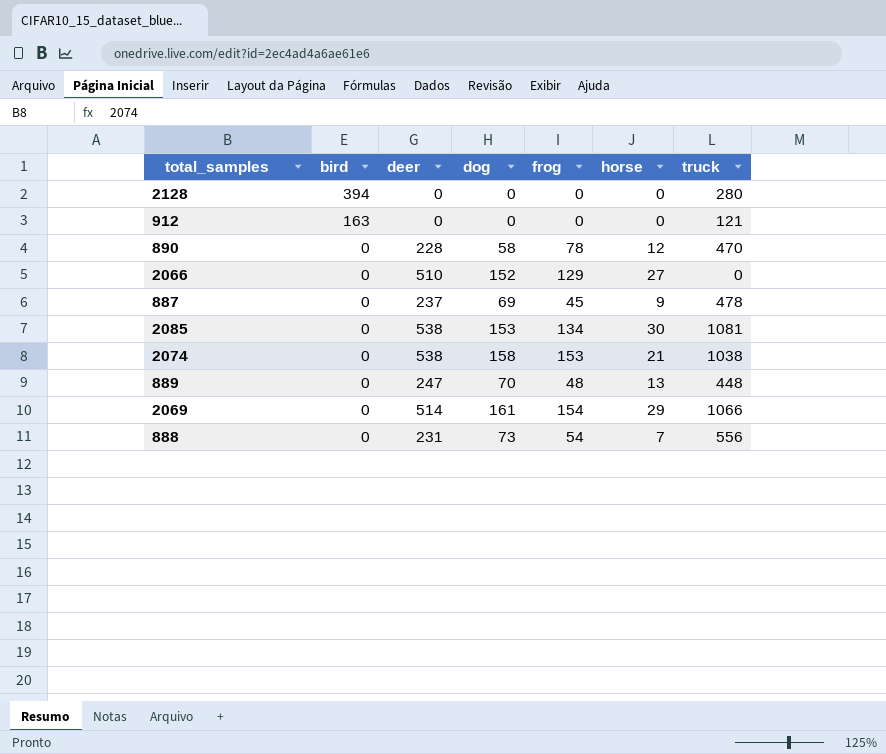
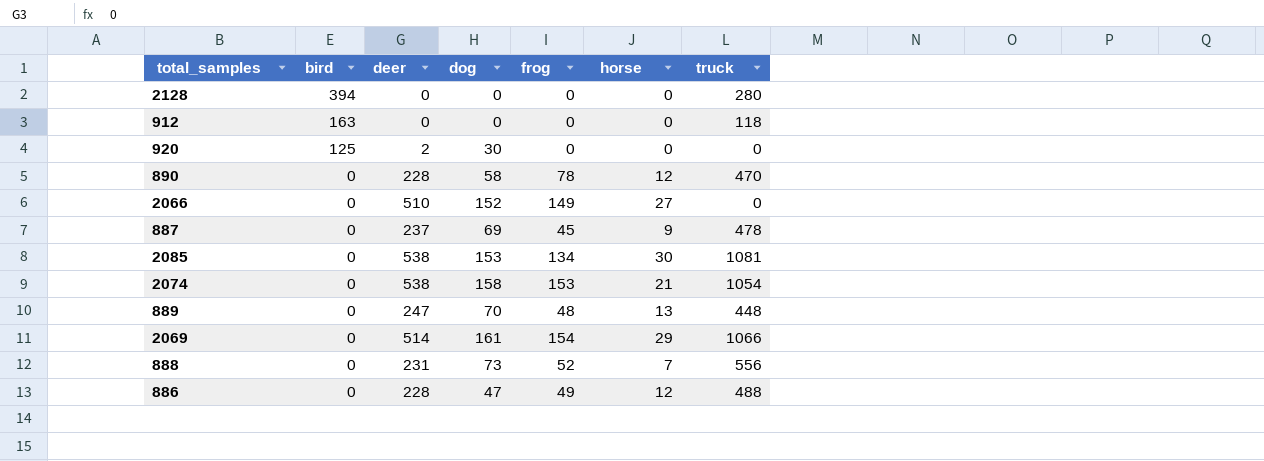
912 | truck: 121 -> 118
row 920: none -> 125 | 2 | 30 | 0 | 0 | 0
2066 | frog: 129 -> 149
2074 | truck: 1038 -> 1054
888 | frog: 54 -> 52
row 886: none -> 0 | 228 | 47 | 49 | 12 | 488

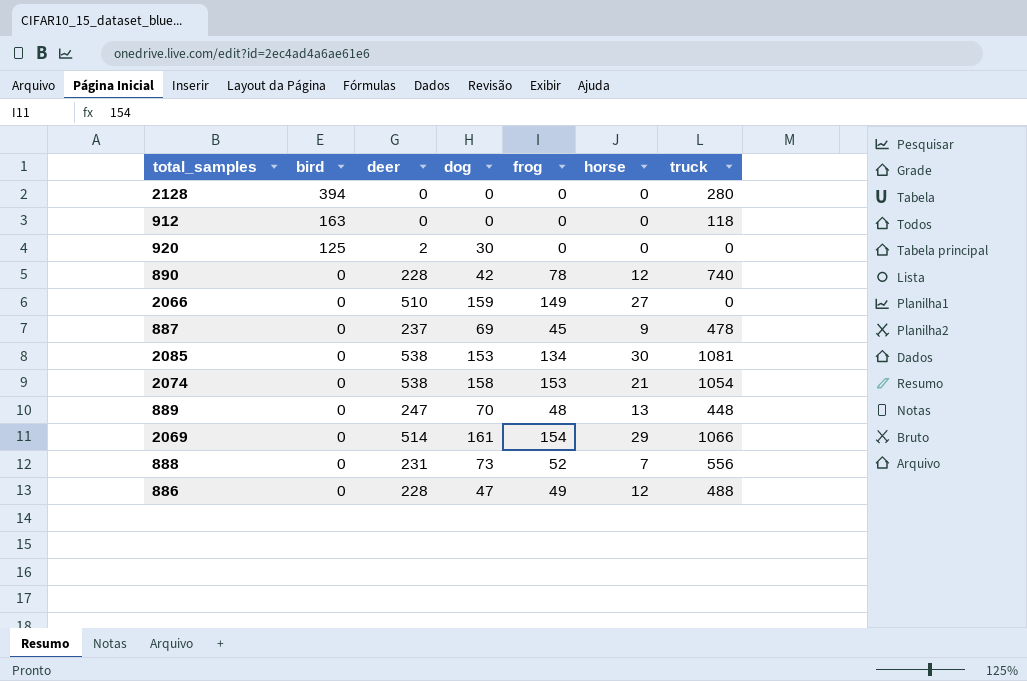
890 | dog: 58 -> 42
890 | truck: 470 -> 740
2066 | dog: 152 -> 159

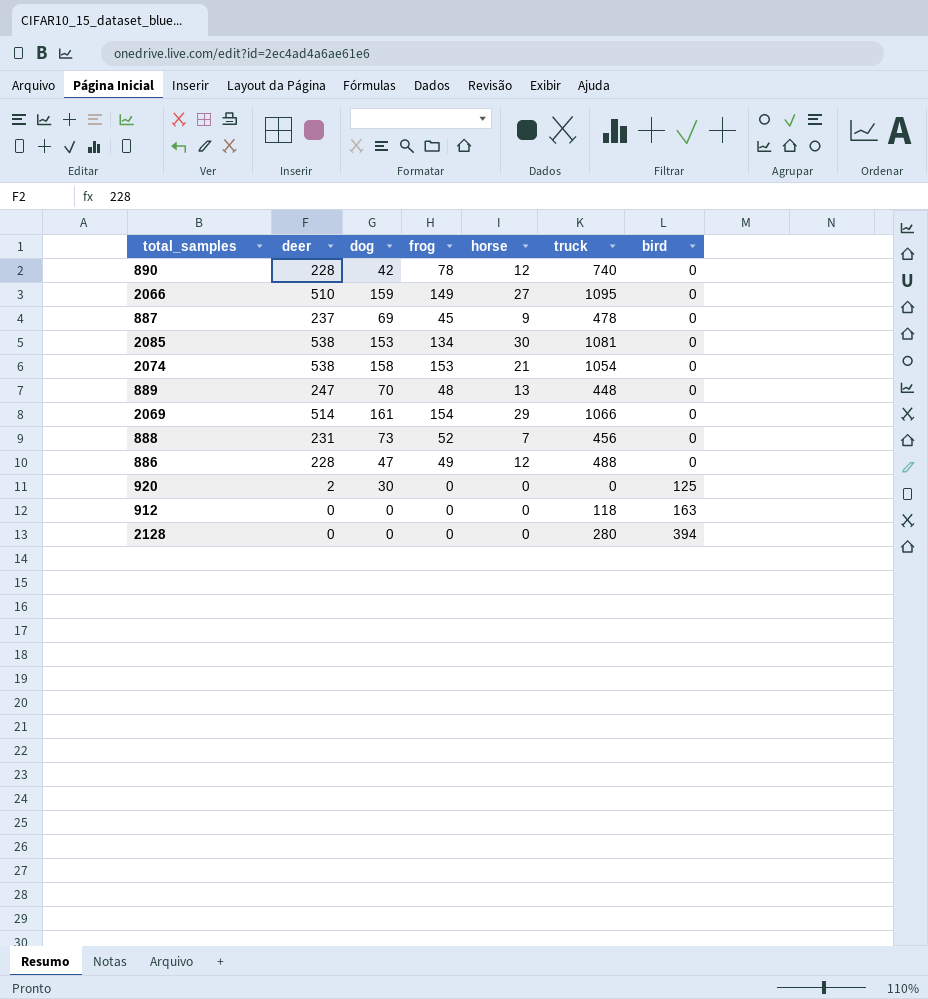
row order: bird descending -> bird ascending
column bird | position: 2 -> 7
2066 | truck: 0 -> 1095
888 | truck: 556 -> 456

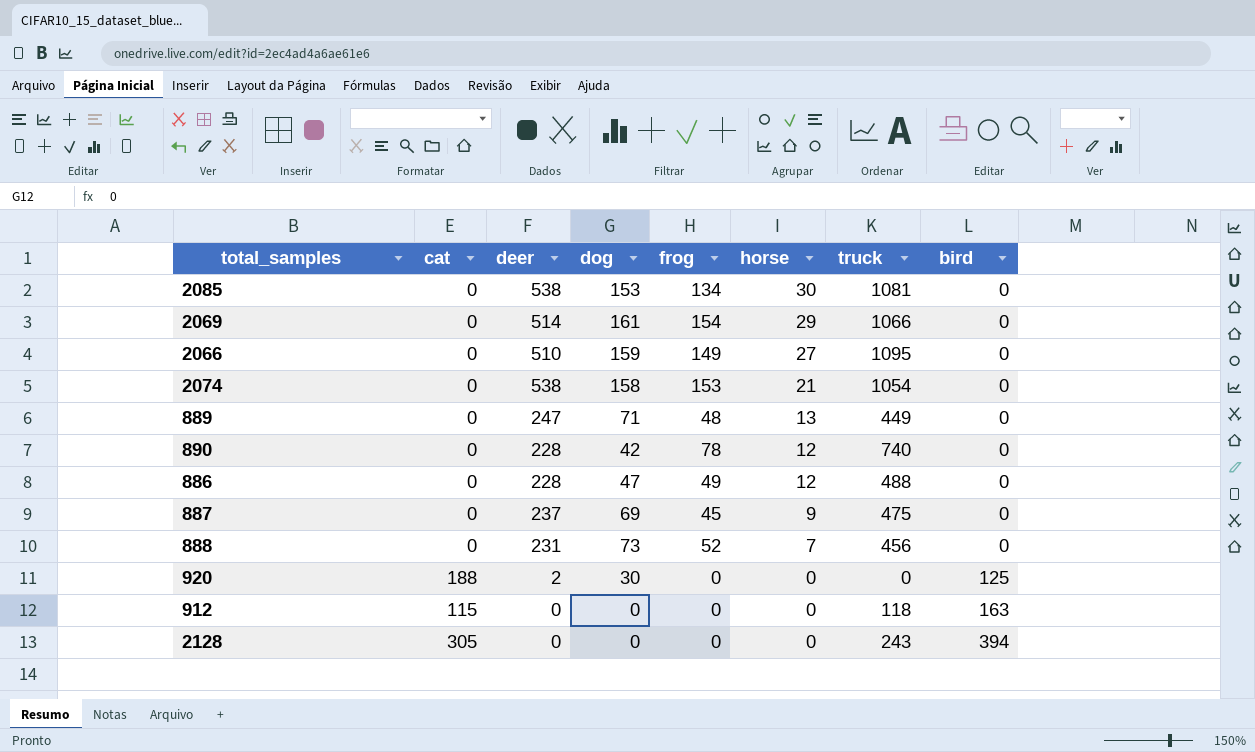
row order: bird ascending -> horse descending
column cat | position: none -> 2
889 | dog: 70 -> 71
889 | truck: 448 -> 449
887 | truck: 478 -> 475
2128 | truck: 280 -> 243

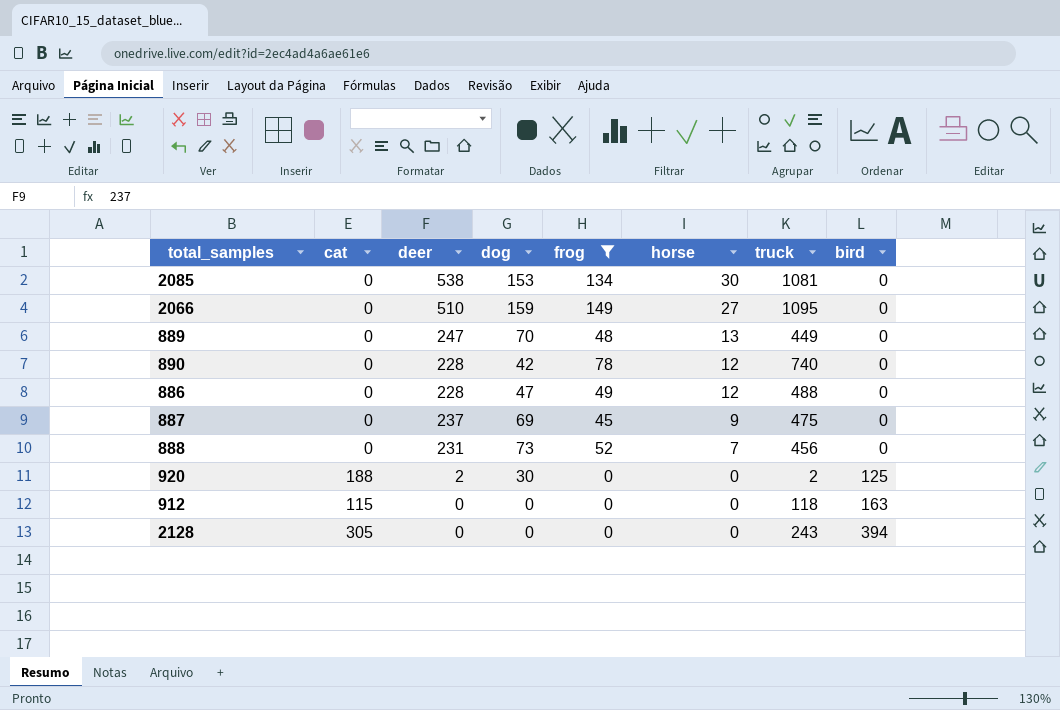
filter: none -> frog <= 149
889 | dog: 71 -> 70
920 | truck: 0 -> 2

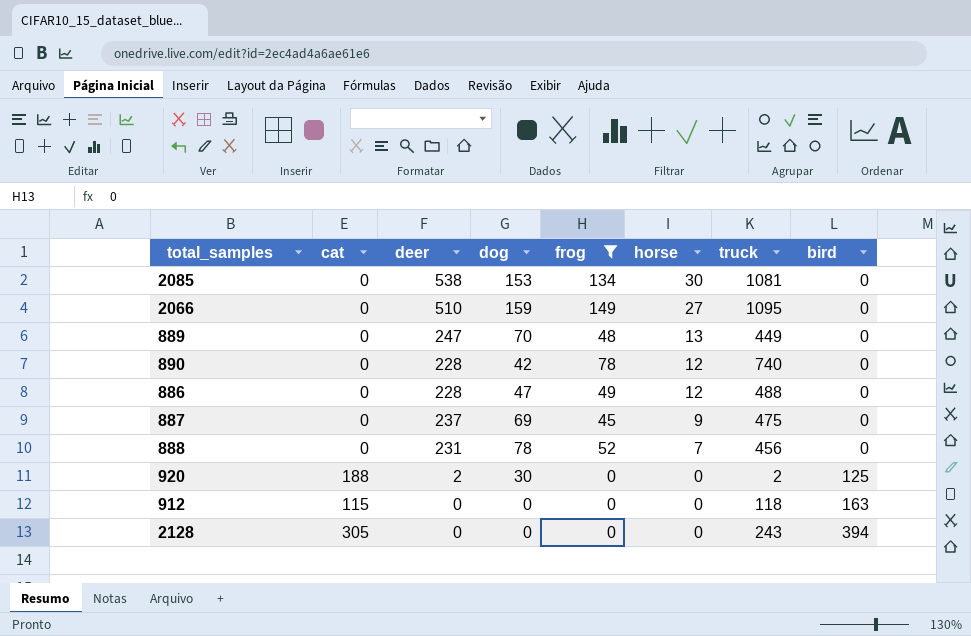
888 | dog: 73 -> 78

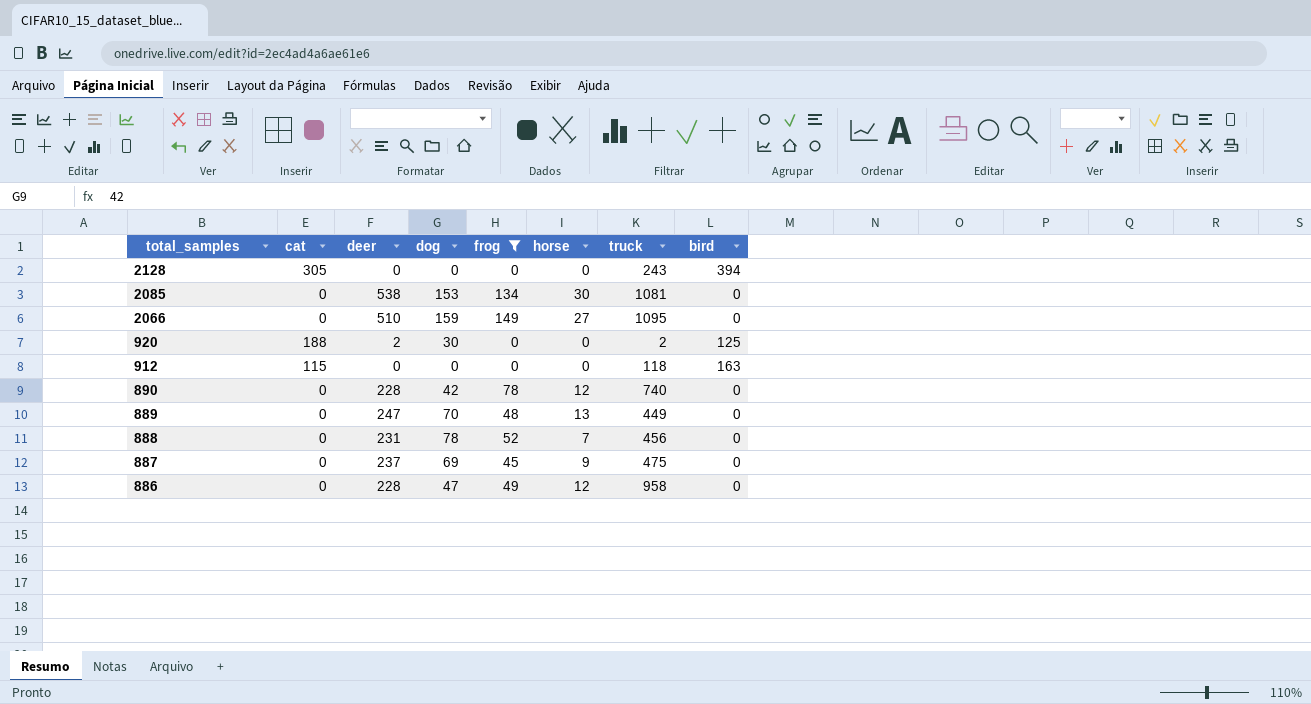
row order: horse descending -> total_samples descending
886 | truck: 488 -> 958

